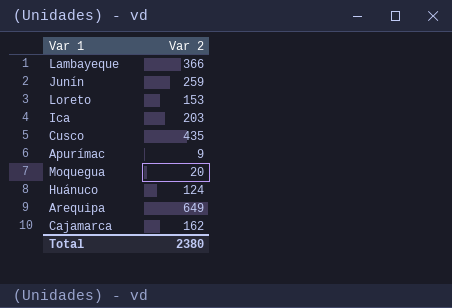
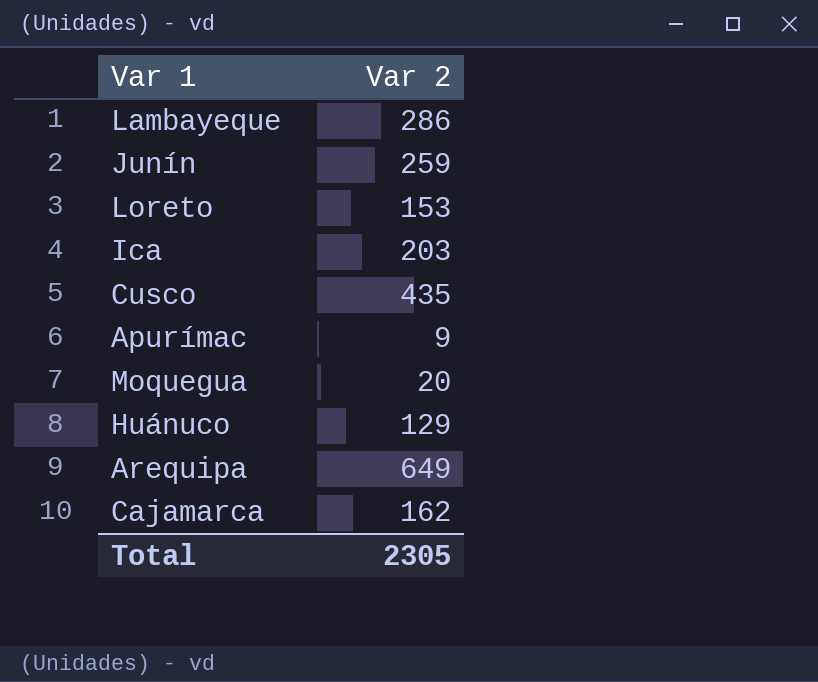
Lambayeque | Var 2: 366 -> 286
Huánuco | Var 2: 124 -> 129
Total | Var 2: 2380 -> 2305

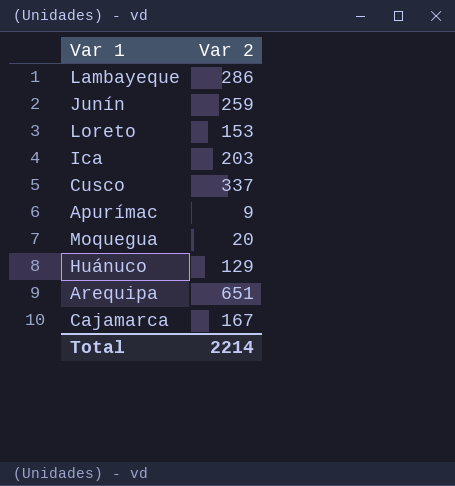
Cusco | Var 2: 435 -> 337
Arequipa | Var 2: 649 -> 651
Cajamarca | Var 2: 162 -> 167
Total | Var 2: 2305 -> 2214

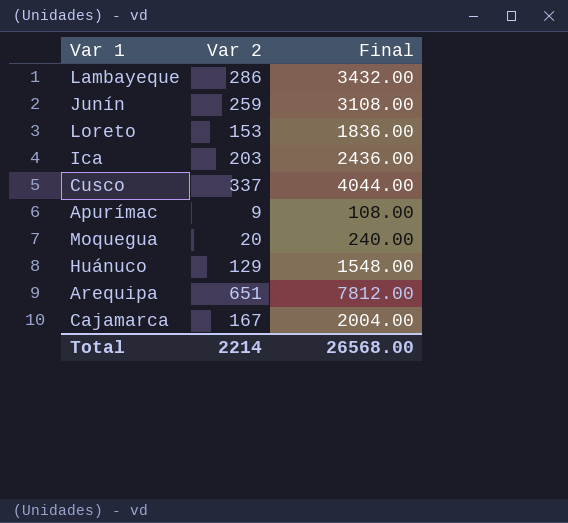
column Final | formula: none -> [Var 2] * 12

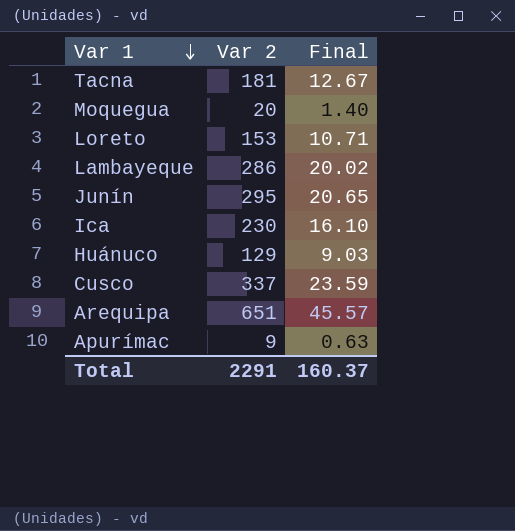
row order: none -> Var 1 descending
column Final | formula: [Var 2] * 12 -> [Var 2] * 0.07
row Cajamarca: 167 | 2004.00 -> none
row Tacna: none -> 181 | 12.67
Junín | Var 2: 259 -> 295
Ica | Var 2: 203 -> 230
Total | Var 2: 2214 -> 2291
Total | Final: 26568.00 -> 160.37

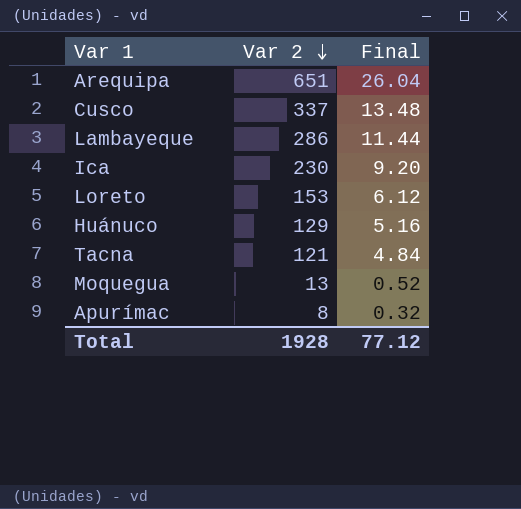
row order: Var 1 descending -> Var 2 descending
column Final | formula: [Var 2] * 0.07 -> [Var 2] * 0.04
row Junín: 295 | 20.65 -> none
Tacna | Var 2: 181 -> 121
Moquegua | Var 2: 20 -> 13
Apurímac | Var 2: 9 -> 8
Total | Var 2: 2291 -> 1928
Total | Final: 160.37 -> 77.12

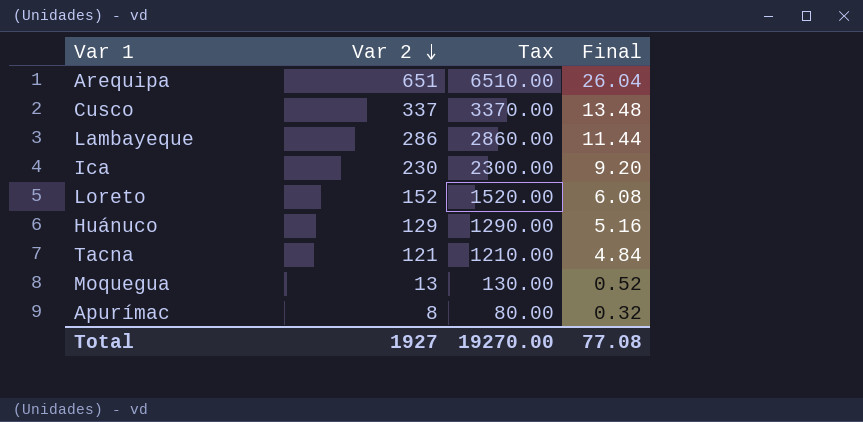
column Tax | formula: none -> [Var 2] * 10
Loreto | Var 2: 153 -> 152
Loreto | Final: 6.12 -> 6.08
Total | Var 2: 1928 -> 1927
Total | Final: 77.12 -> 77.08

